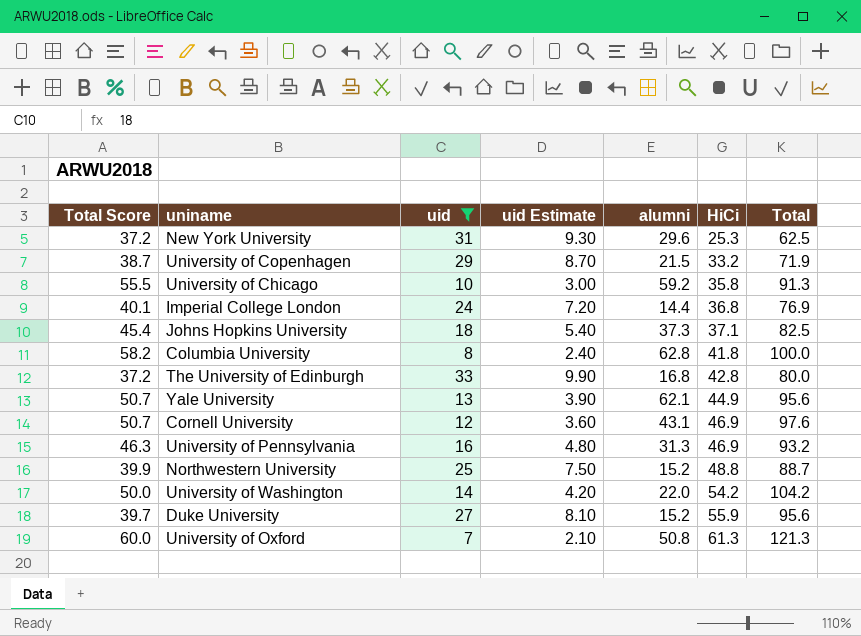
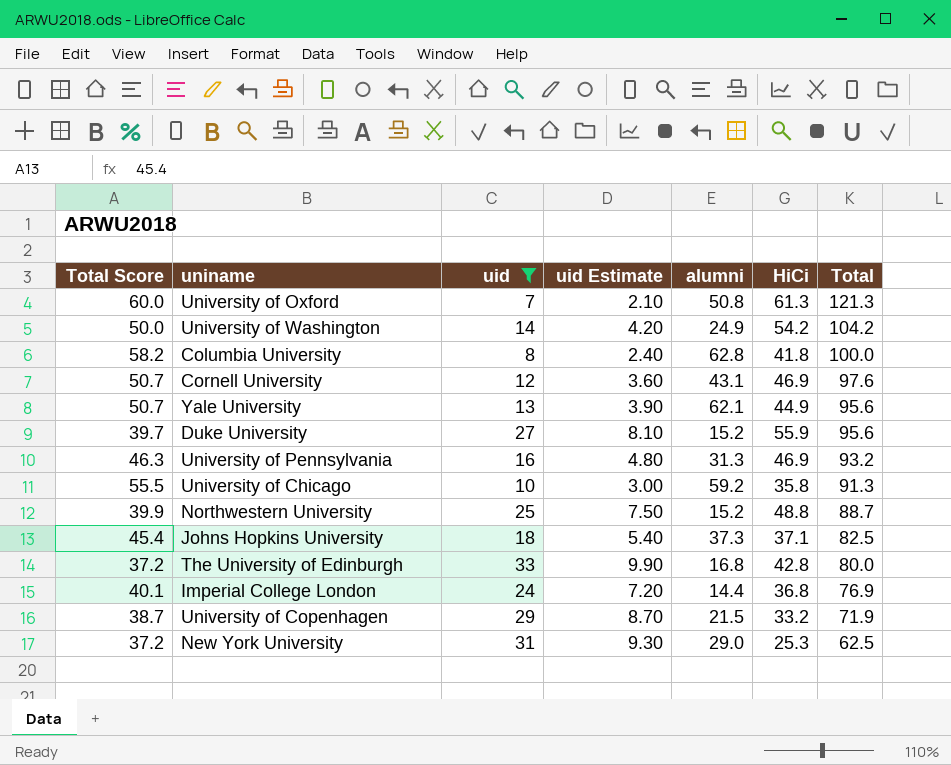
row order: HiCi ascending -> Total descending
University of Washington | alumni: 22.0 -> 24.9
New York University | alumni: 29.6 -> 29.0

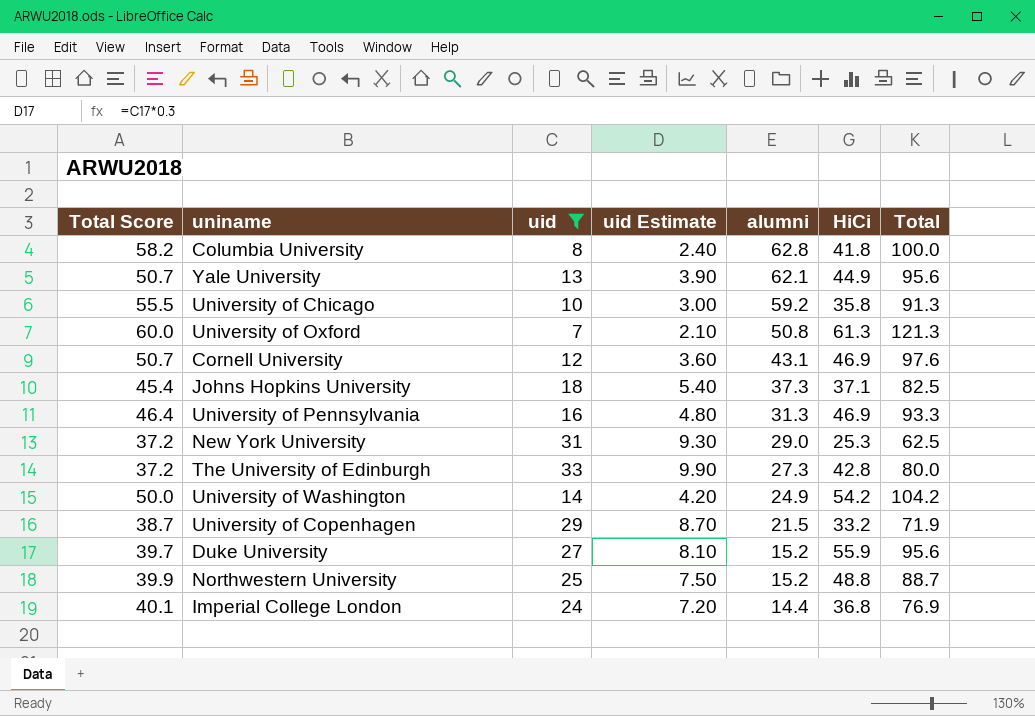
row order: Total descending -> alumni descending
University of Pennsylvania | Total Score: 46.3 -> 46.4
University of Pennsylvania | Total: 93.2 -> 93.3
The University of Edinburgh | alumni: 16.8 -> 27.3

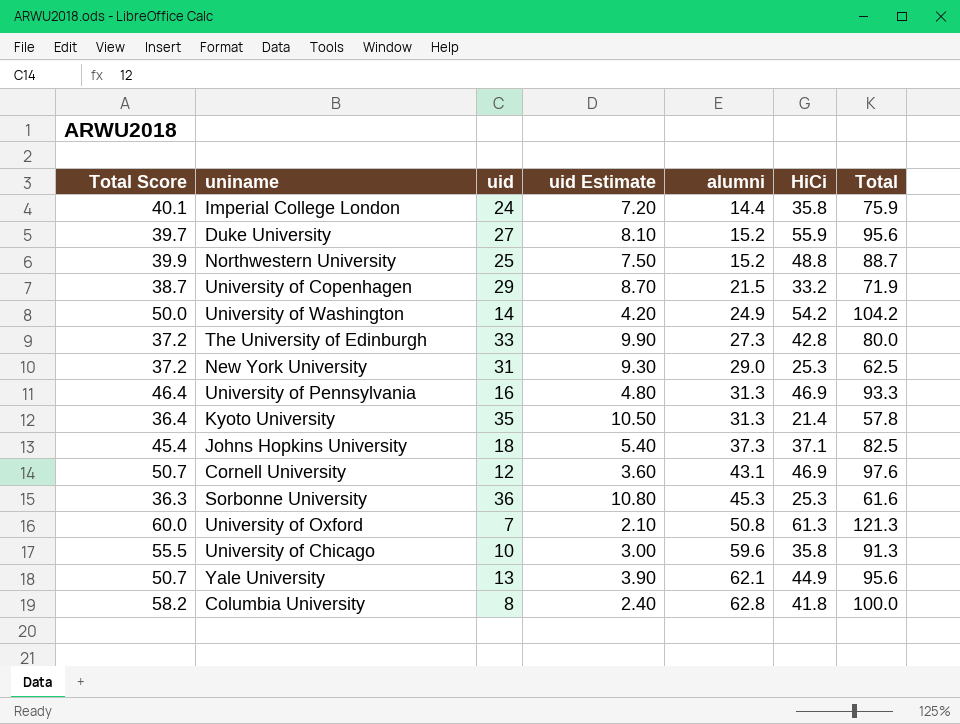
filter: uid <= 33 -> none
row order: alumni descending -> alumni ascending
Imperial College London | HiCi: 36.8 -> 35.8
Imperial College London | Total: 76.9 -> 75.9
University of Chicago | alumni: 59.2 -> 59.6

